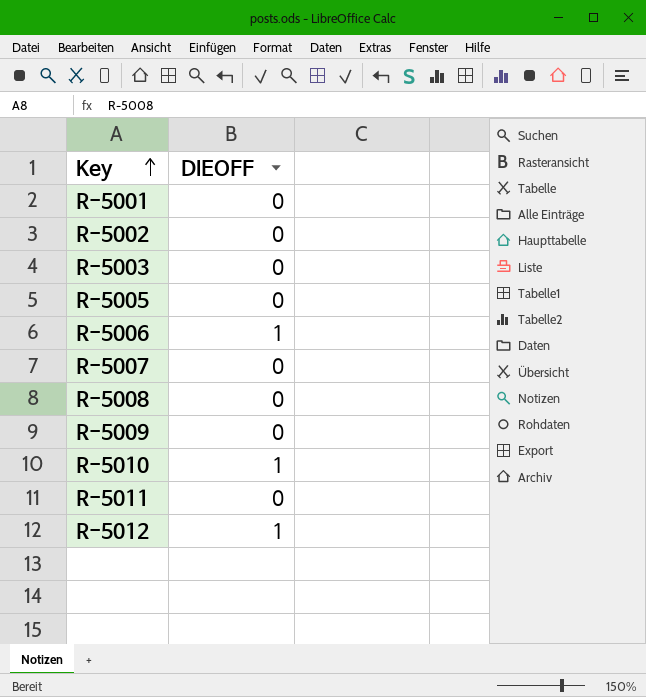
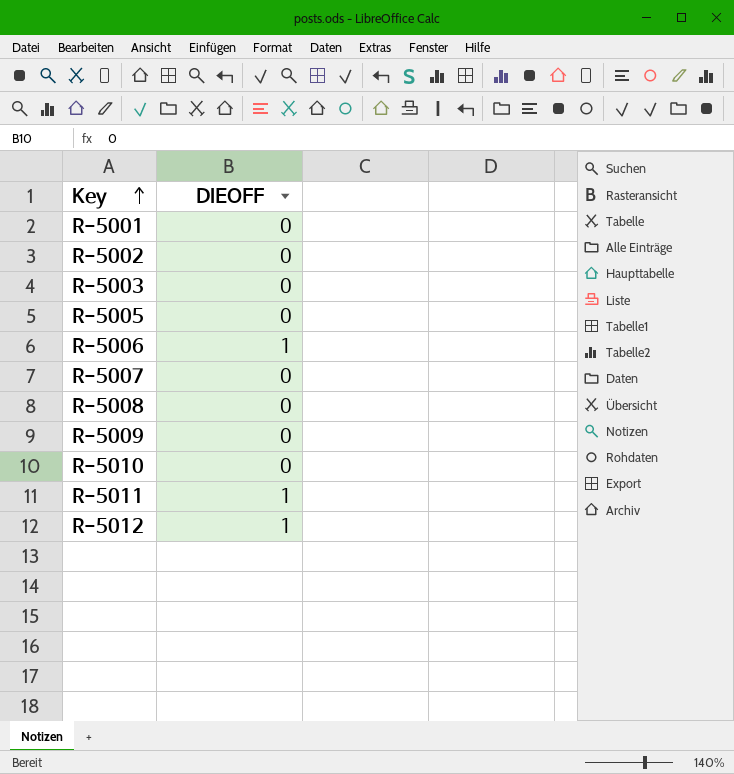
R-5010 | DIEOFF: 1 -> 0
R-5011 | DIEOFF: 0 -> 1

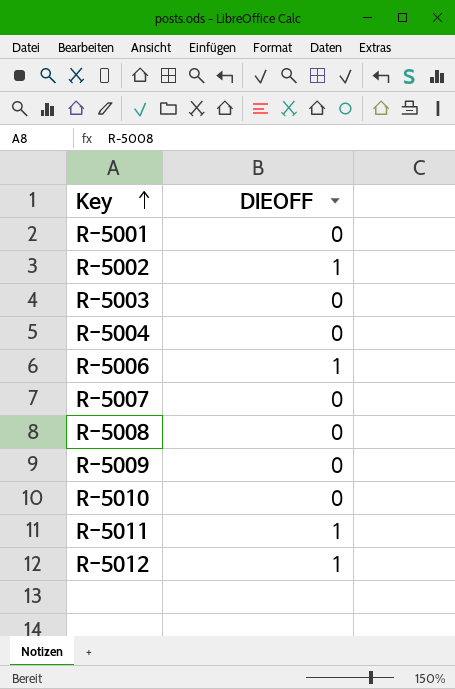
row R-5005: 0 -> none
R-5002 | DIEOFF: 0 -> 1
row R-5004: none -> 0

